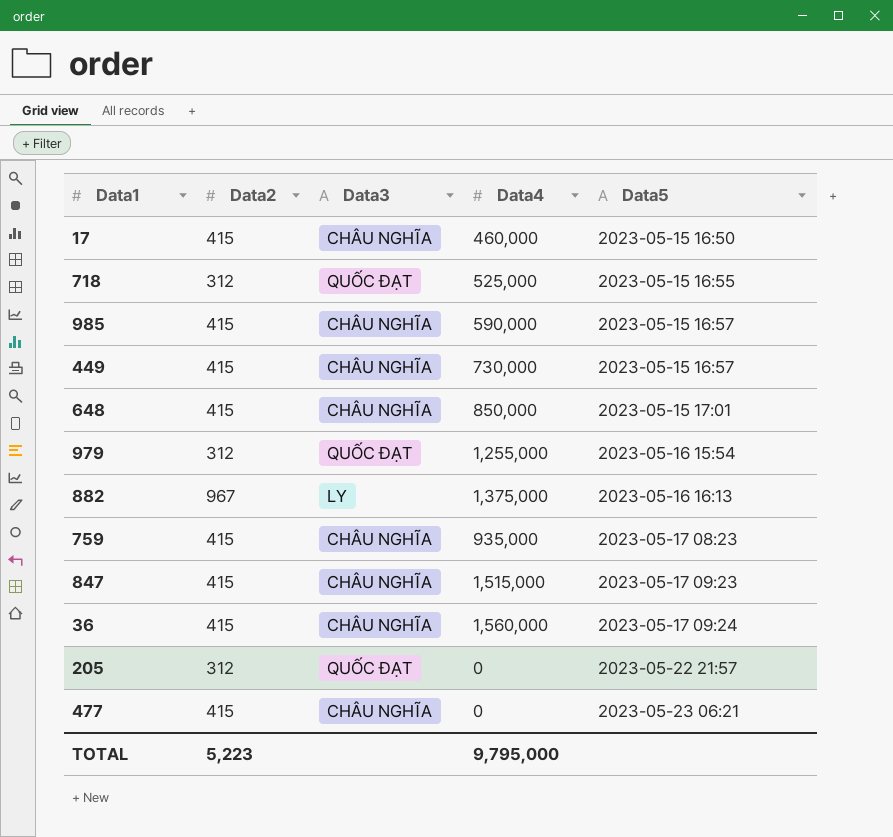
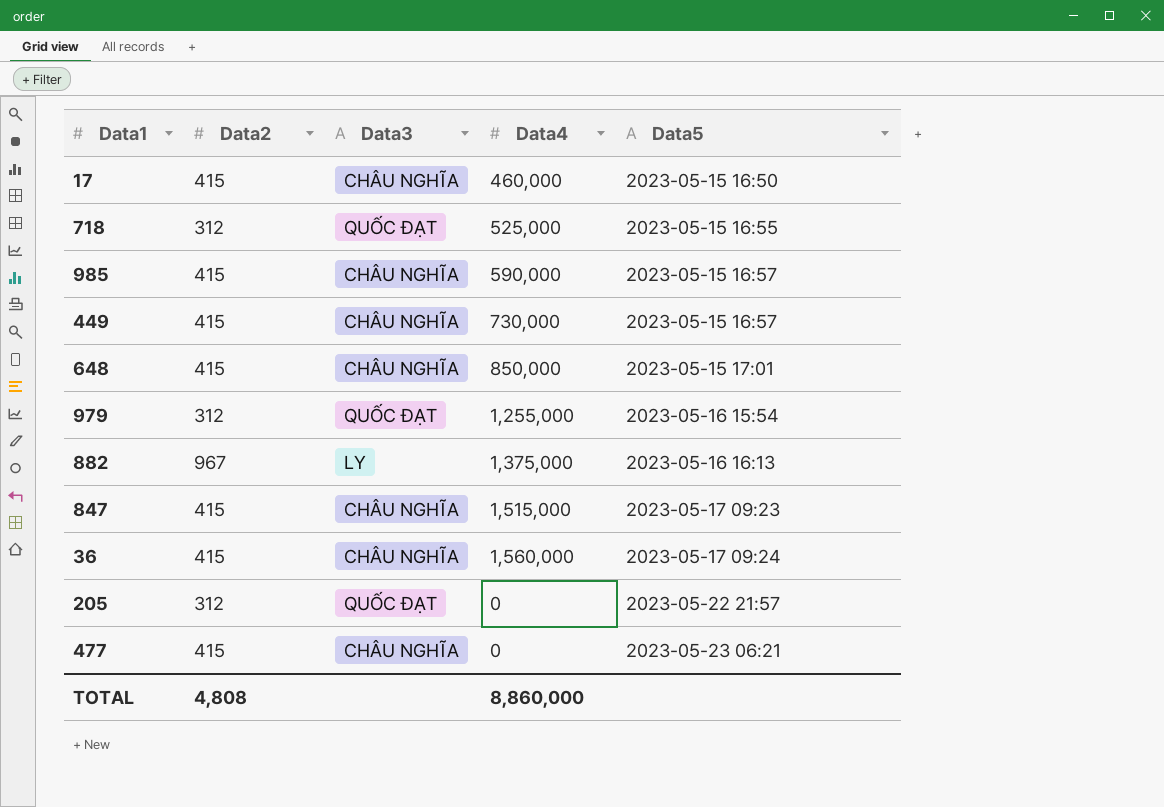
row 759: 415 | CHÂU NGHĨA | 935,000 | 2023-05-17 08:23 -> none
TOTAL | Data2: 5,223 -> 4,808
TOTAL | Data4: 9,795,000 -> 8,860,000

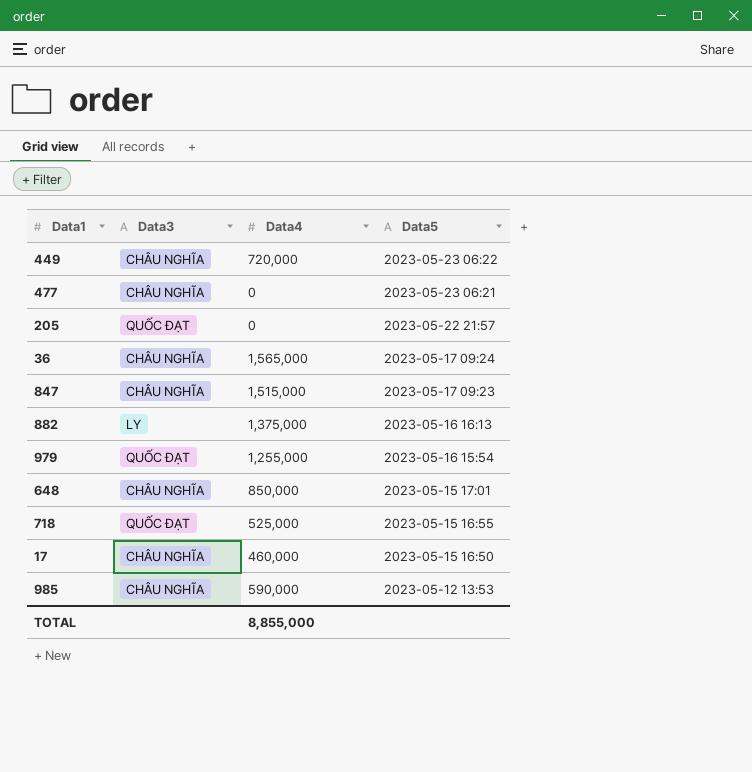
row order: Data5 ascending -> Data5 descending
column Data2 | position: 2 -> none
449 | Data4: 730,000 -> 720,000
449 | Data5: 2023-05-15 16:57 -> 2023-05-23 06:22
36 | Data4: 1,560,000 -> 1,565,000
985 | Data5: 2023-05-15 16:57 -> 2023-05-12 13:53
TOTAL | Data4: 8,860,000 -> 8,855,000

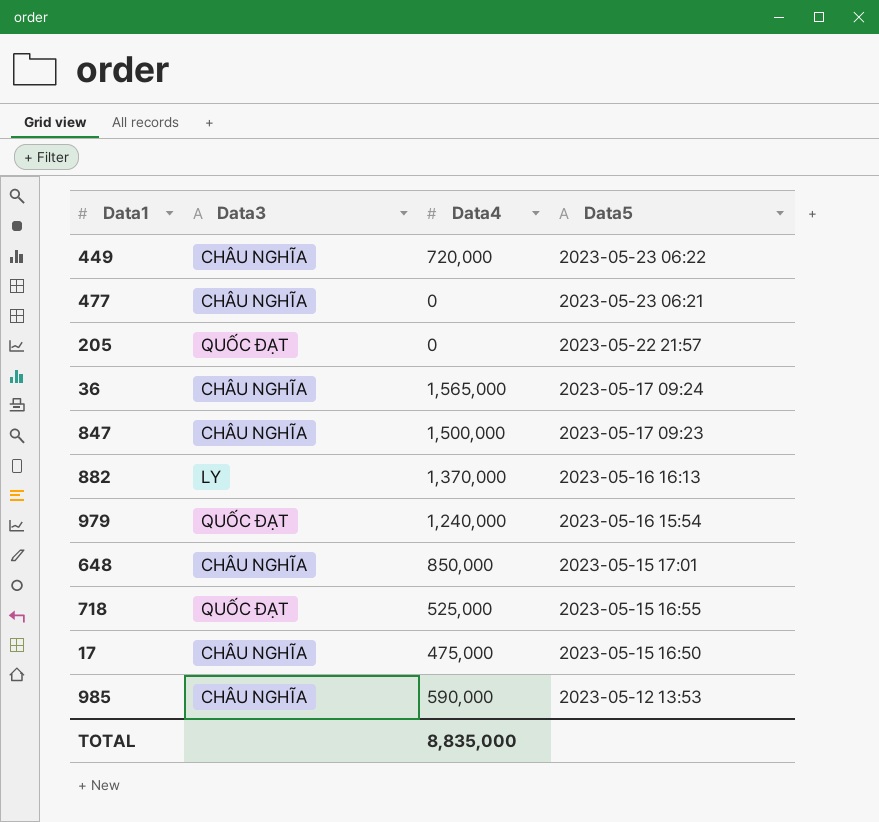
847 | Data4: 1,515,000 -> 1,500,000
882 | Data4: 1,375,000 -> 1,370,000
979 | Data4: 1,255,000 -> 1,240,000
17 | Data4: 460,000 -> 475,000
TOTAL | Data4: 8,855,000 -> 8,835,000

